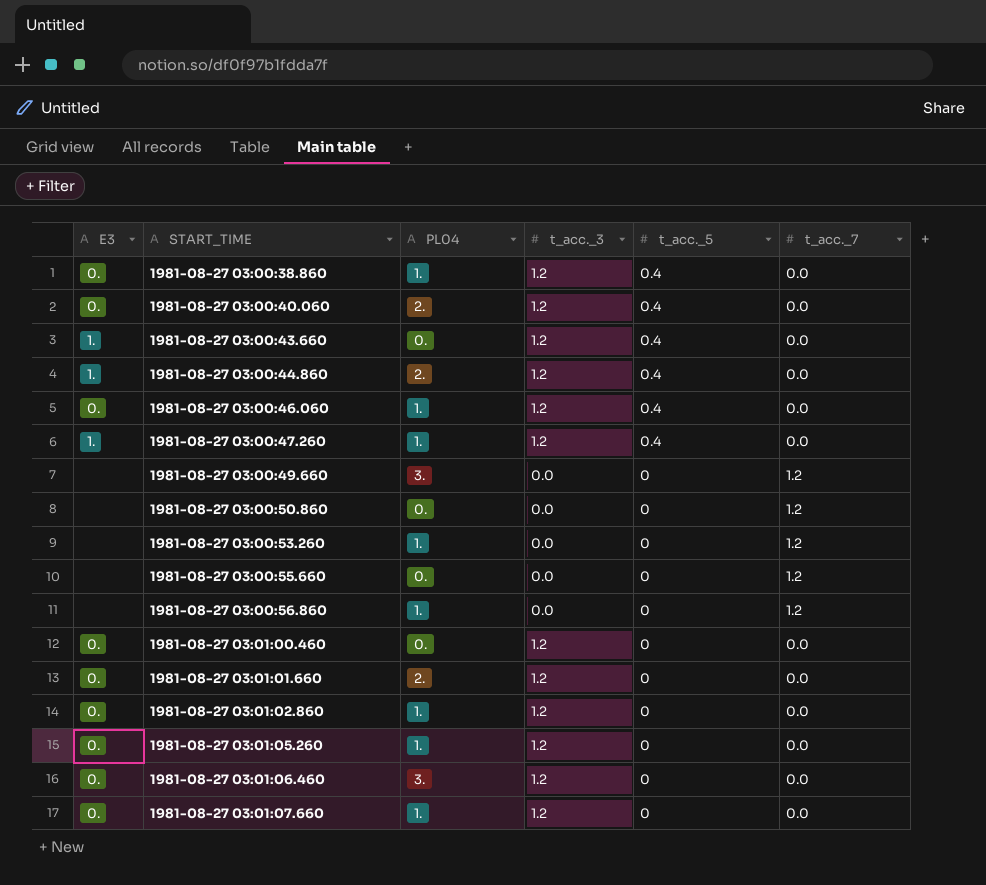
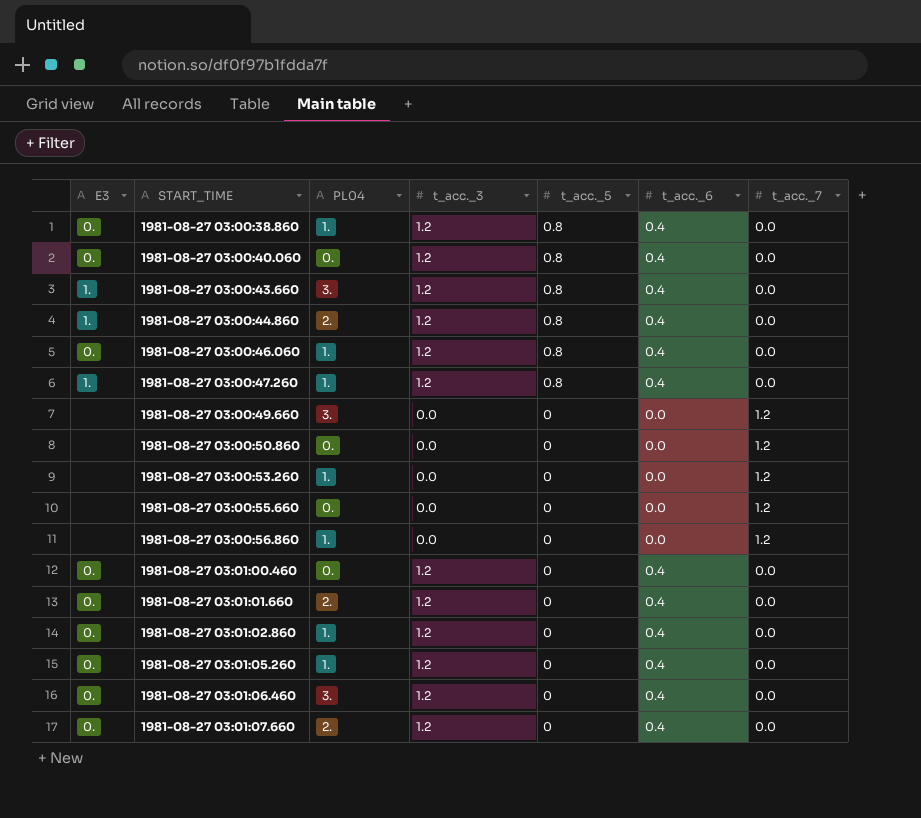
column t_acc._6 | position: none -> 6
1981-08-27 03:00:38.860 | t_acc._5: 0.4 -> 0.8
1981-08-27 03:00:40.060 | PL04: 2. -> 0.
1981-08-27 03:00:40.060 | t_acc._5: 0.4 -> 0.8
1981-08-27 03:00:43.660 | PL04: 0. -> 3.
1981-08-27 03:00:43.660 | t_acc._5: 0.4 -> 0.8
1981-08-27 03:00:44.860 | t_acc._5: 0.4 -> 0.8
1981-08-27 03:00:46.060 | t_acc._5: 0.4 -> 0.8
1981-08-27 03:00:47.260 | t_acc._5: 0.4 -> 0.8
1981-08-27 03:01:07.660 | PL04: 1. -> 2.

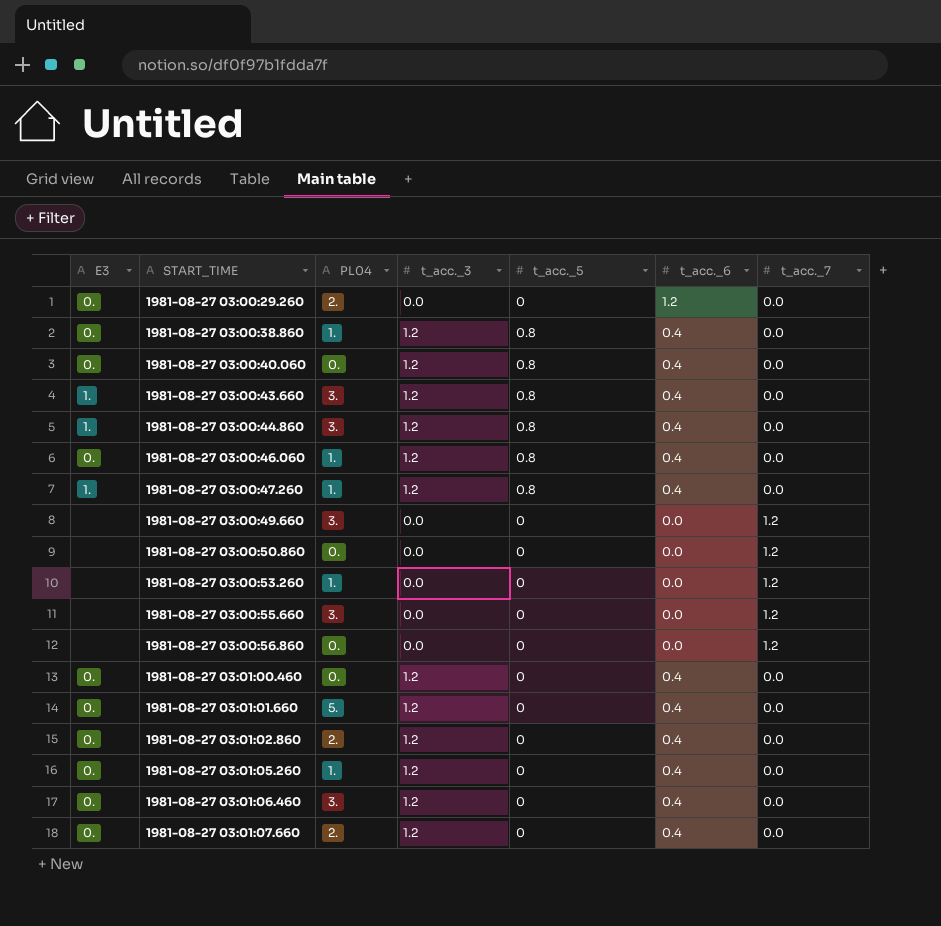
row 1981-08-27 03:00:29.260: none -> 0. | 2. | 0.0 | 0 | 1.2 | 0.0
1981-08-27 03:00:44.860 | PL04: 2. -> 3.
1981-08-27 03:00:55.660 | PL04: 0. -> 3.
1981-08-27 03:00:56.860 | PL04: 1. -> 0.
1981-08-27 03:01:01.660 | PL04: 2. -> 5.
1981-08-27 03:01:02.860 | PL04: 1. -> 2.

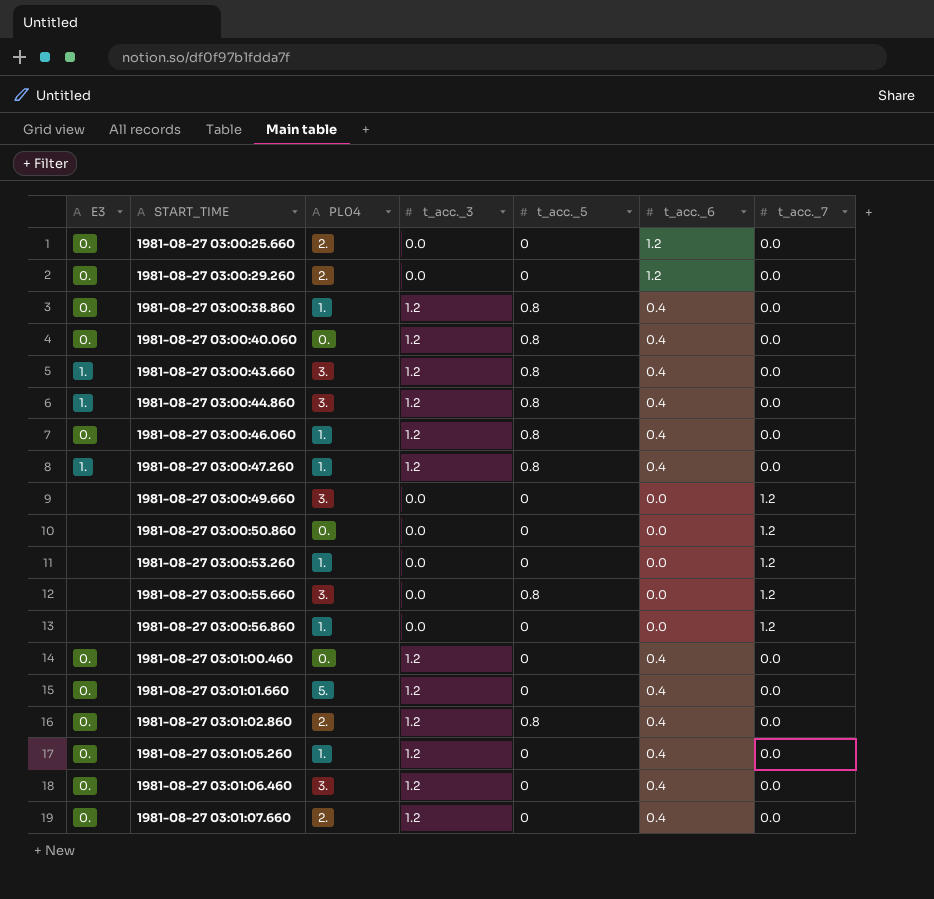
row 1981-08-27 03:00:25.660: none -> 0. | 2. | 0.0 | 0 | 1.2 | 0.0
1981-08-27 03:00:55.660 | t_acc._5: 0 -> 0.8
1981-08-27 03:00:56.860 | PL04: 0. -> 1.
1981-08-27 03:01:02.860 | t_acc._5: 0 -> 0.8

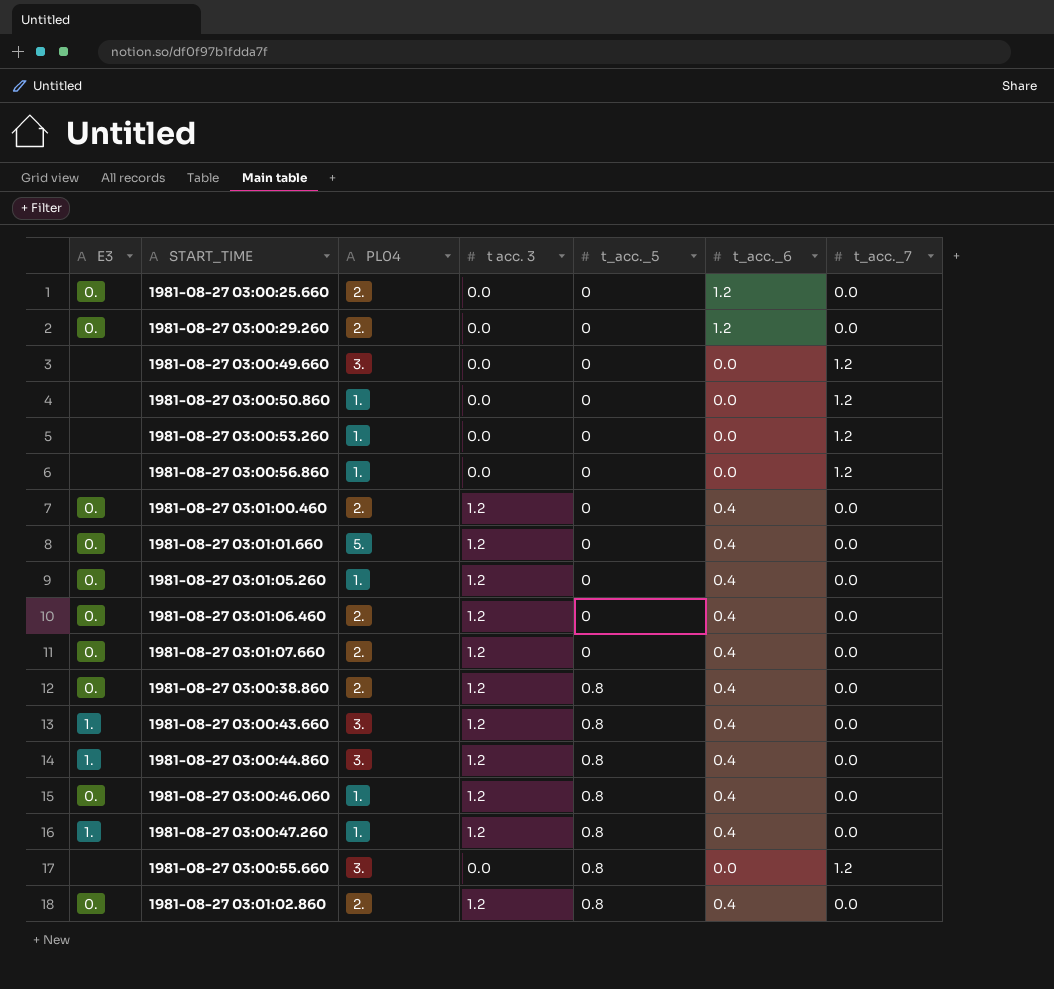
row order: START_TIME ascending -> t_acc._5 ascending
column name: t_acc._3 -> t acc. 3
row 1981-08-27 03:00:40.060: 0. | 0. | 1.2 | 0.8 | 0.4 | 0.0 -> none
1981-08-27 03:00:50.860 | PL04: 0. -> 1.
1981-08-27 03:01:00.460 | PL04: 0. -> 2.
1981-08-27 03:01:06.460 | PL04: 3. -> 2.
1981-08-27 03:00:38.860 | PL04: 1. -> 2.

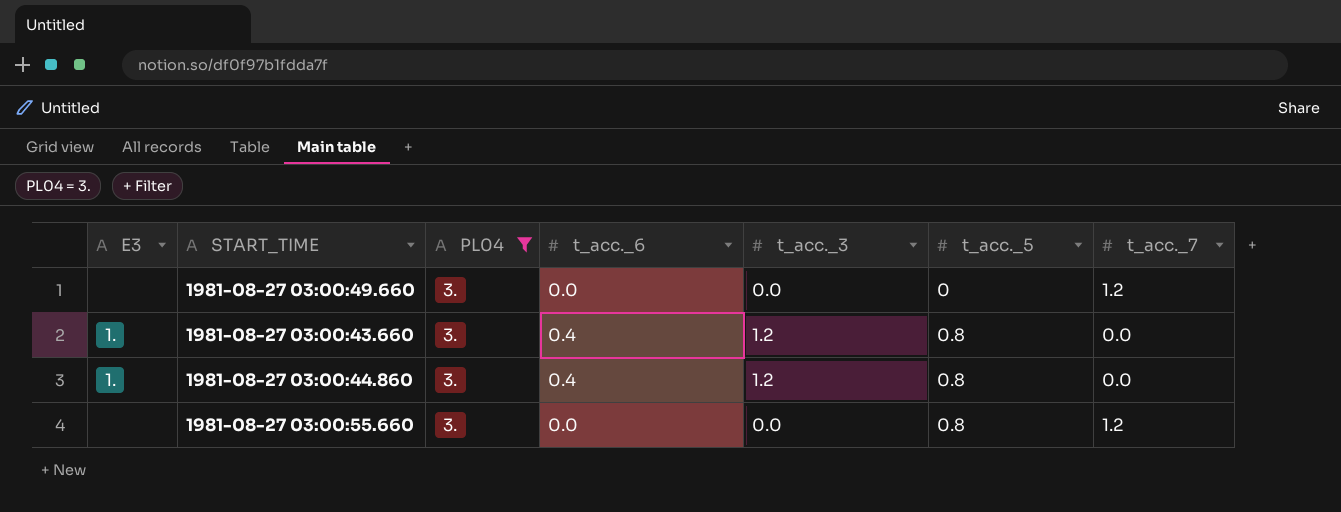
filter: none -> PL04 = 3.
column t_acc._6 | position: 6 -> 4
column name: t acc. 3 -> t_acc._3

